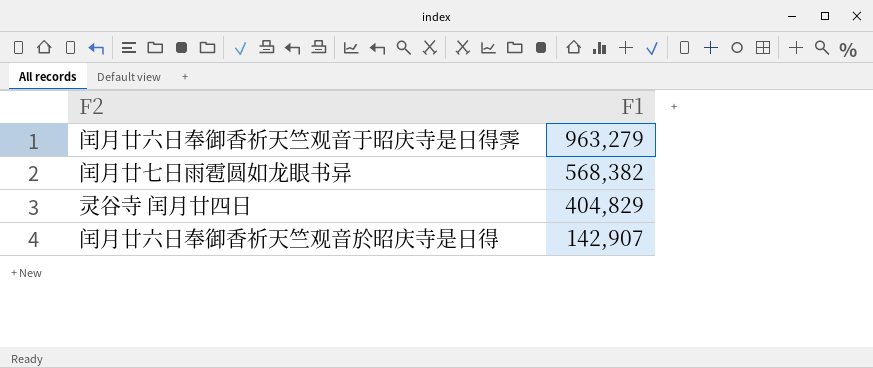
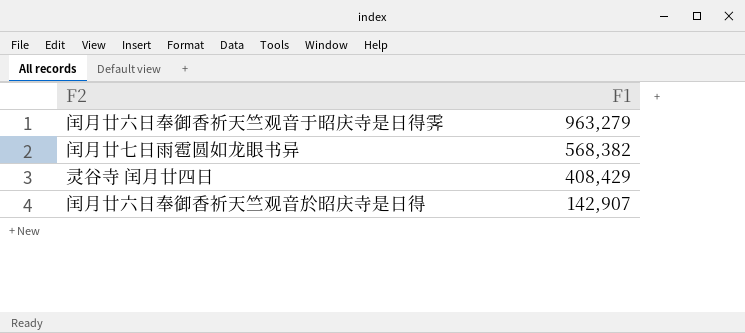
灵谷寺 闰月廿四日 | F1: 404,829 -> 408,429

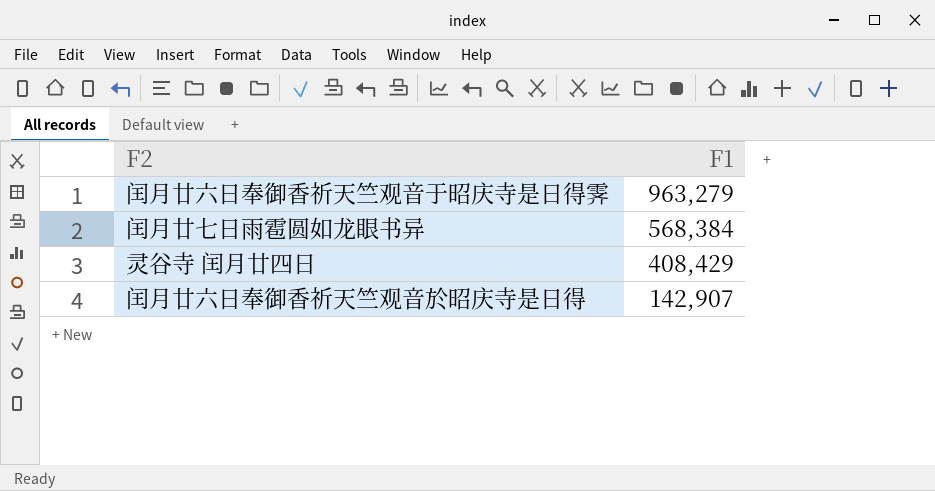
闰月廿七日雨雹圆如龙眼书异 | F1: 568,382 -> 568,384

